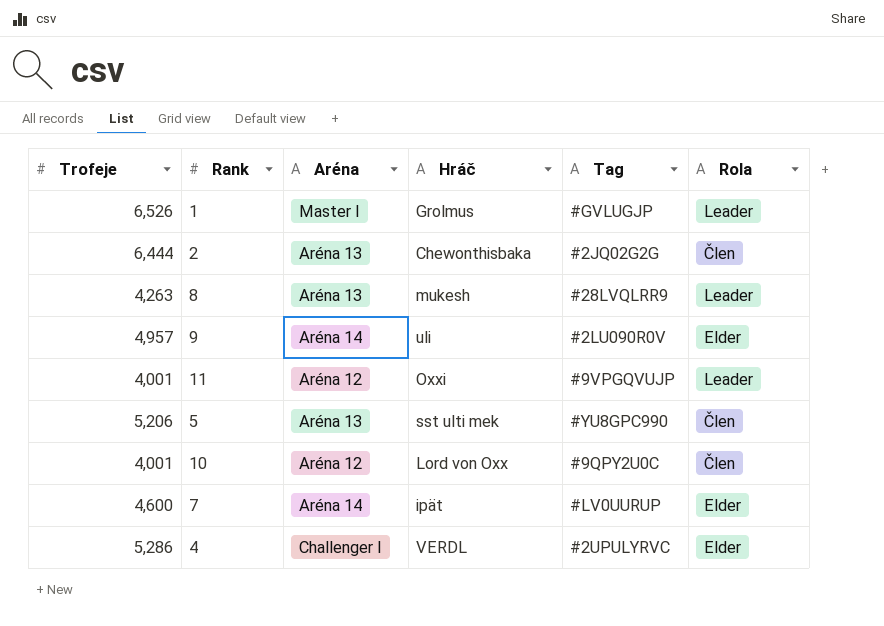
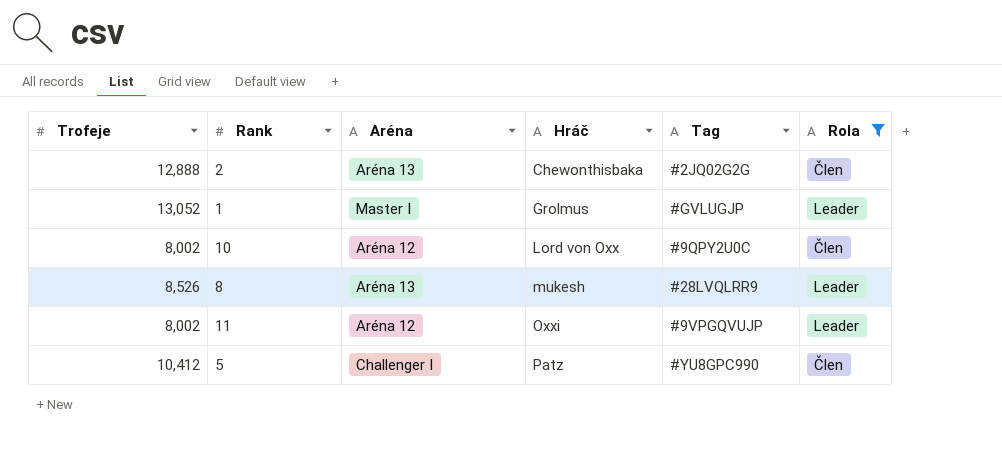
filter: none -> Rola != Elder
row order: none -> Hráč ascending
2 | Trofeje: 6,444 -> 12,888
1 | Trofeje: 6,526 -> 13,052
10 | Trofeje: 4,001 -> 8,002
8 | Trofeje: 4,263 -> 8,526
11 | Trofeje: 4,001 -> 8,002
5 | Trofeje: 5,206 -> 10,412
5 | Aréna: Aréna 13 -> Challenger I
5 | Hráč: sst ulti mek -> Patz

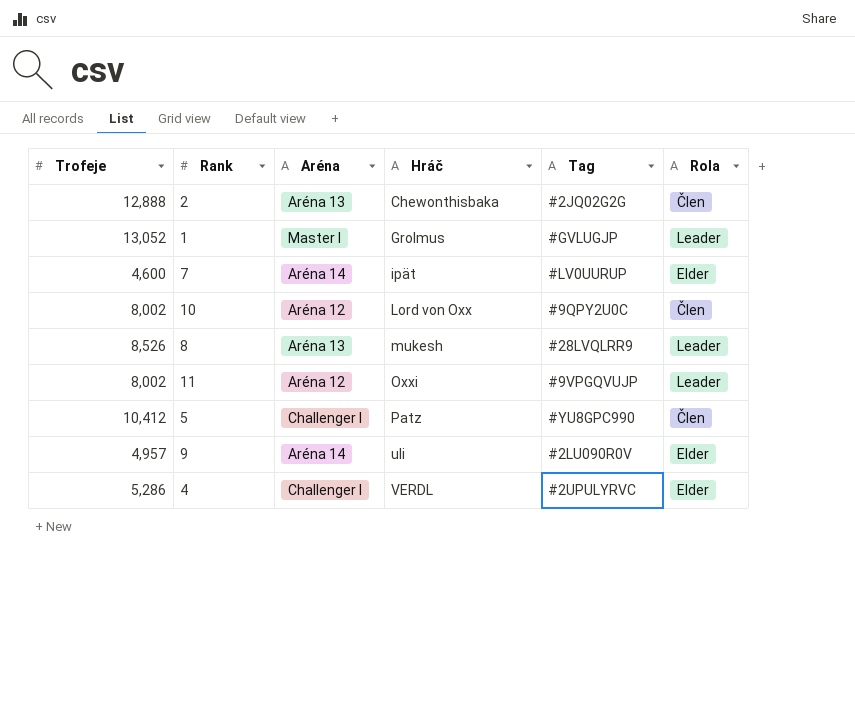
filter: Rola != Elder -> none

